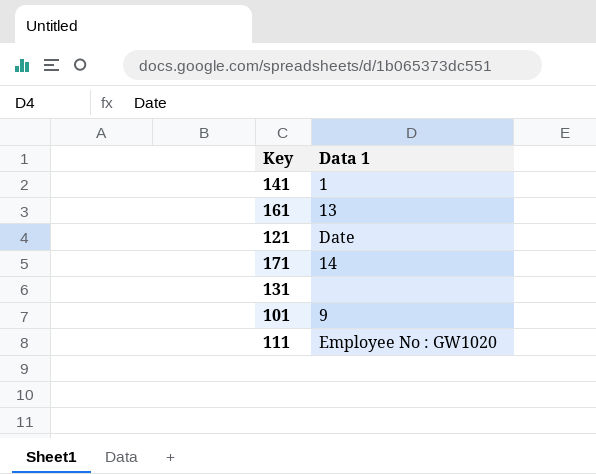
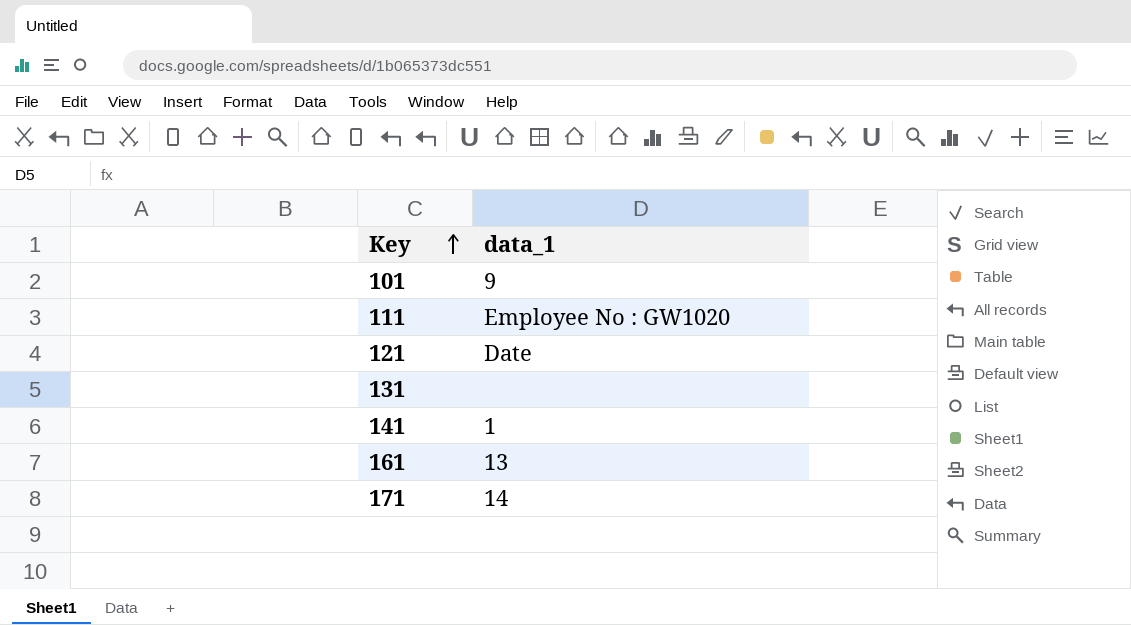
row order: none -> Key ascending
column name: Data 1 -> data_1

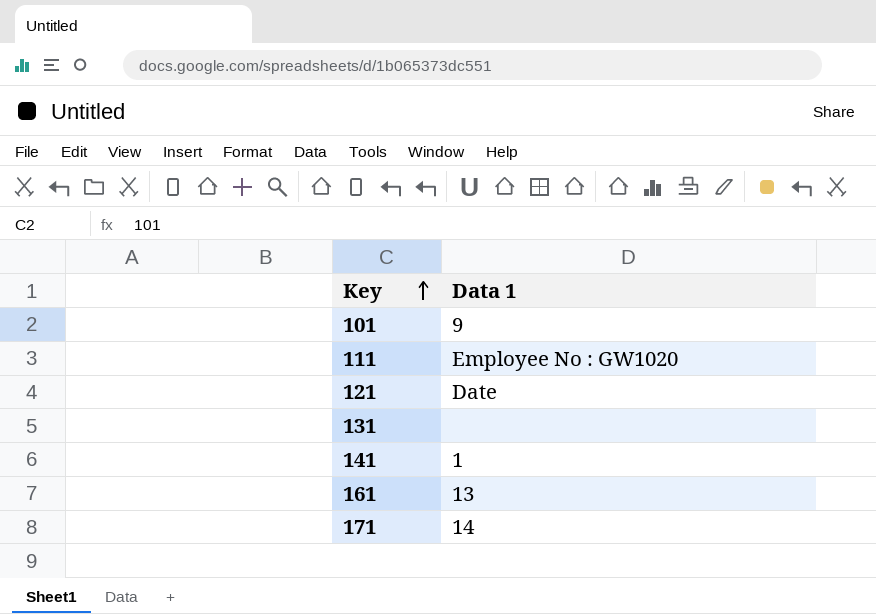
column name: data_1 -> Data 1

